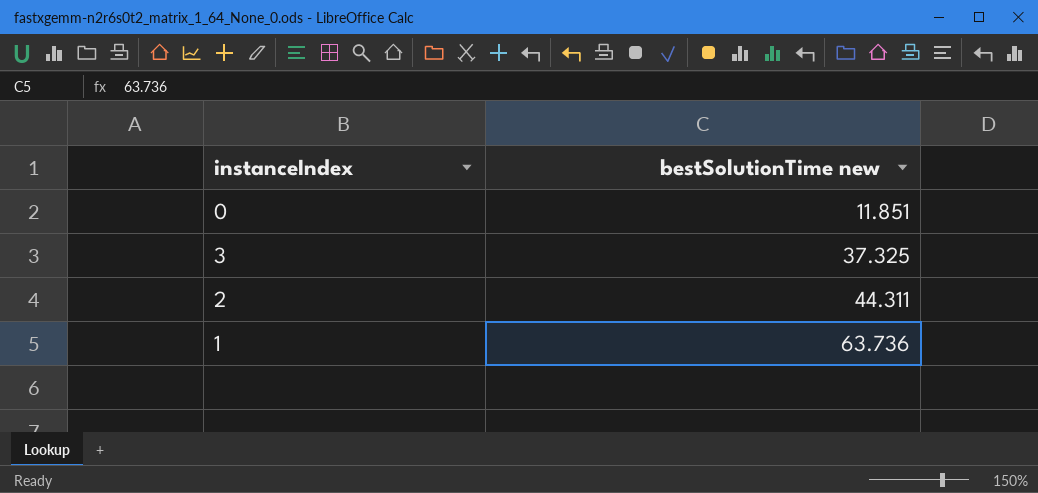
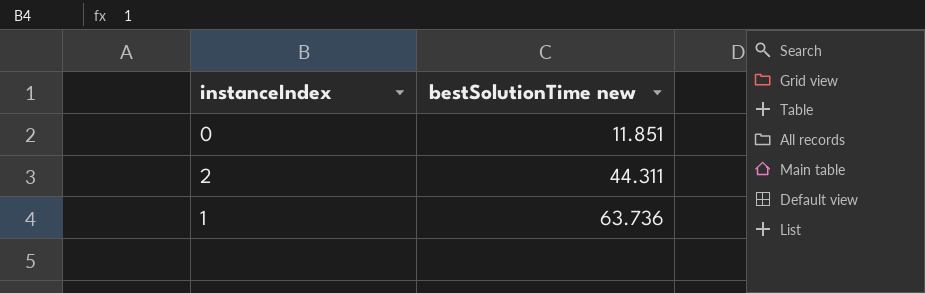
row 3: 37.325 -> none

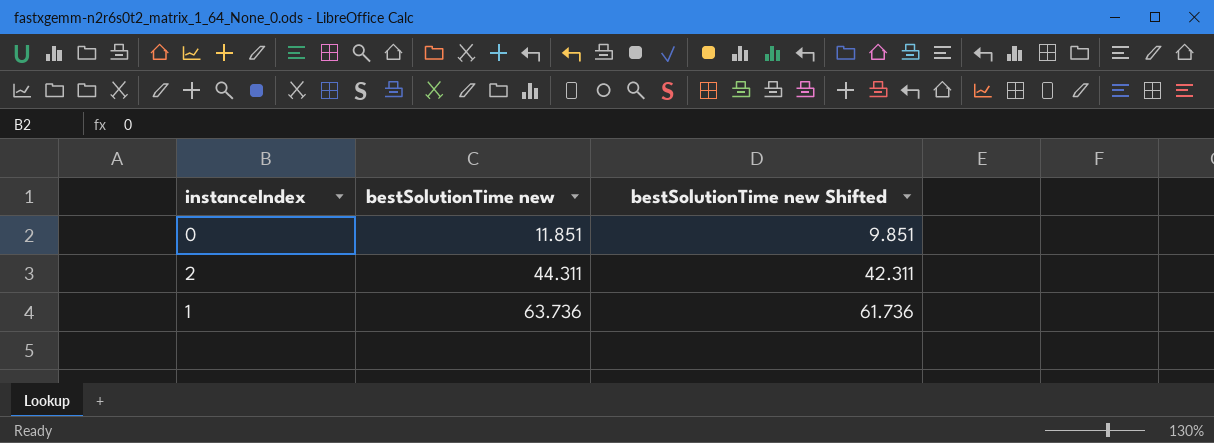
column bestSolutionTime new Shifted | formula: none -> [bestSolutionTime new] - 2

